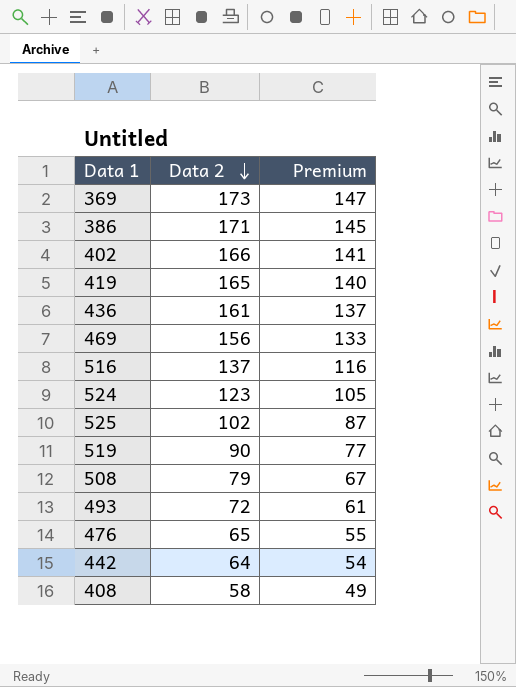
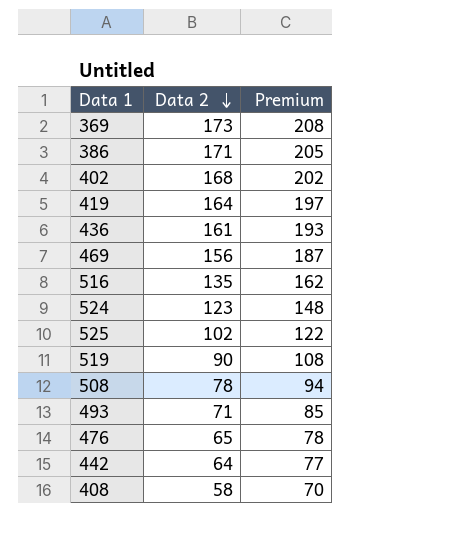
column Premium | formula: [Data 2] * 0.85 -> [Data 2] * 1.2
402 | Data 2: 166 -> 168
419 | Data 2: 165 -> 164
516 | Data 2: 137 -> 135
508 | Data 2: 79 -> 78
493 | Data 2: 72 -> 71

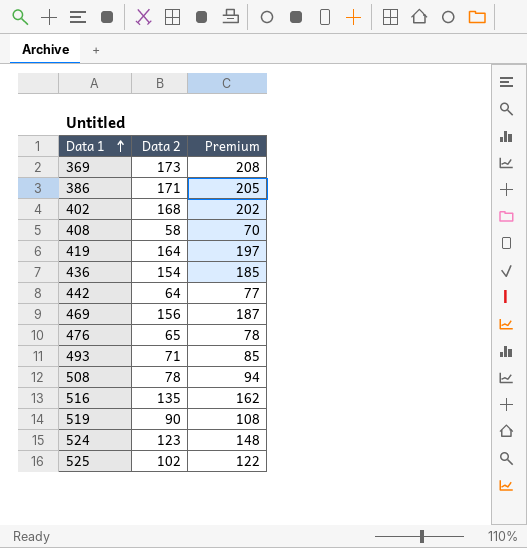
row order: Data 2 descending -> Data 1 ascending
436 | Data 2: 161 -> 154
436 | Premium: 193 -> 185

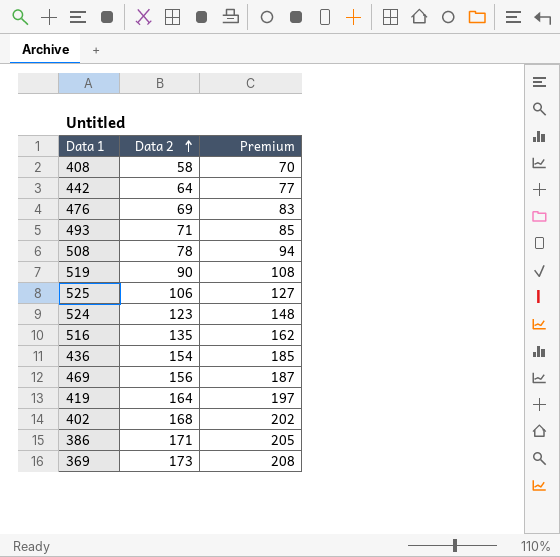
row order: Data 1 ascending -> Data 2 ascending
476 | Data 2: 65 -> 69
476 | Premium: 78 -> 83
525 | Data 2: 102 -> 106
525 | Premium: 122 -> 127

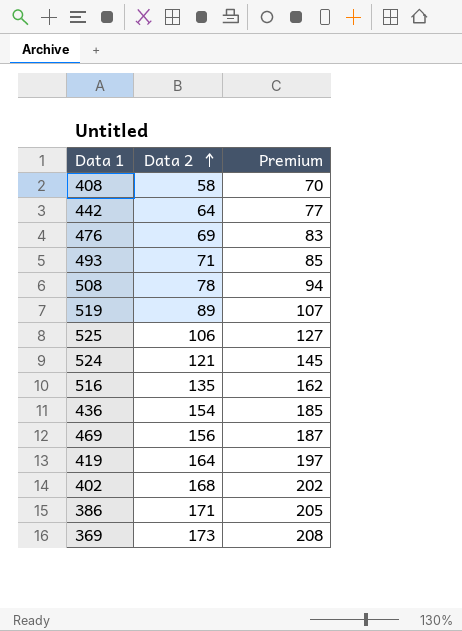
519 | Data 2: 90 -> 89
519 | Premium: 108 -> 107
524 | Data 2: 123 -> 121
524 | Premium: 148 -> 145

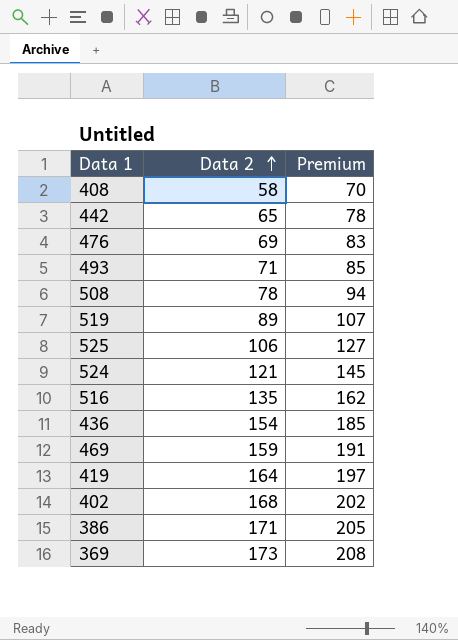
442 | Data 2: 64 -> 65
442 | Premium: 77 -> 78
469 | Data 2: 156 -> 159
469 | Premium: 187 -> 191

